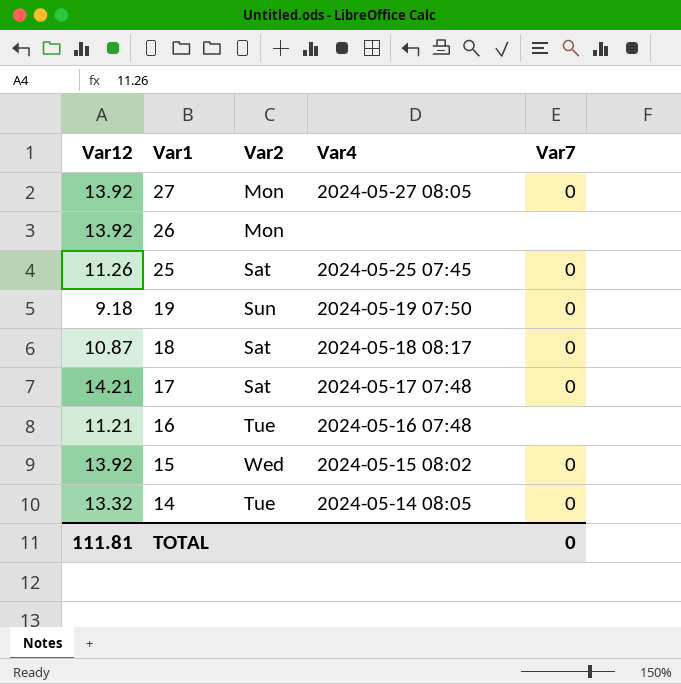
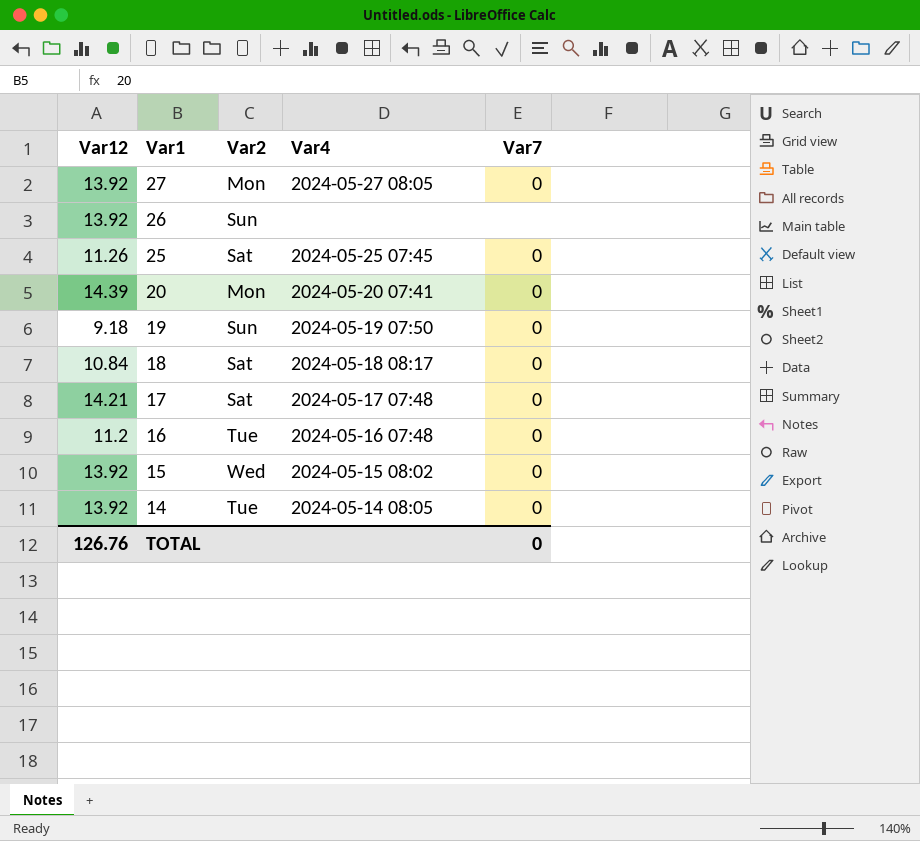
26 | Var2: Mon -> Sun
row 20: none -> 14.39 | Mon | 2024-05-20 07:41 | 0
18 | Var12: 10.87 -> 10.84
16 | Var12: 11.21 -> 11.2
16 | Var7: none -> 0
14 | Var12: 13.32 -> 13.92
TOTAL | Var12: 111.81 -> 126.76

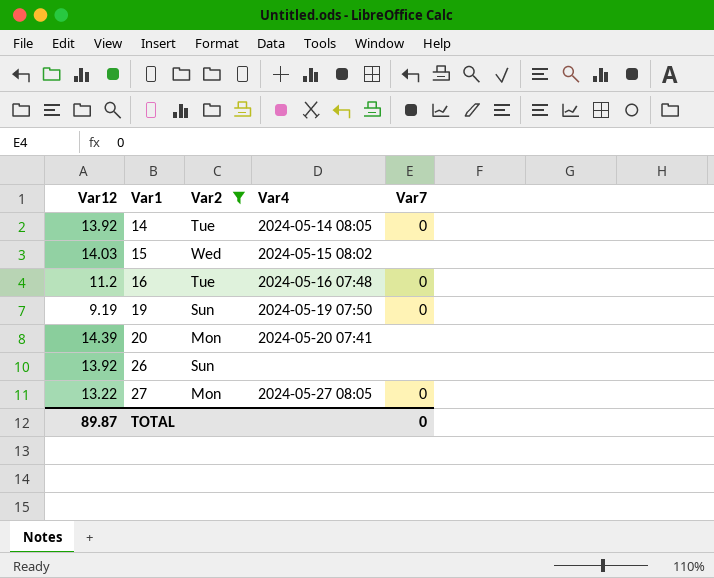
filter: none -> Var2 != Sat
row order: Var1 descending -> Var1 ascending
15 | Var12: 13.92 -> 14.03
15 | Var7: 0 -> none
19 | Var12: 9.18 -> 9.19
20 | Var7: 0 -> none
27 | Var12: 13.92 -> 13.22
TOTAL | Var12: 126.76 -> 89.87

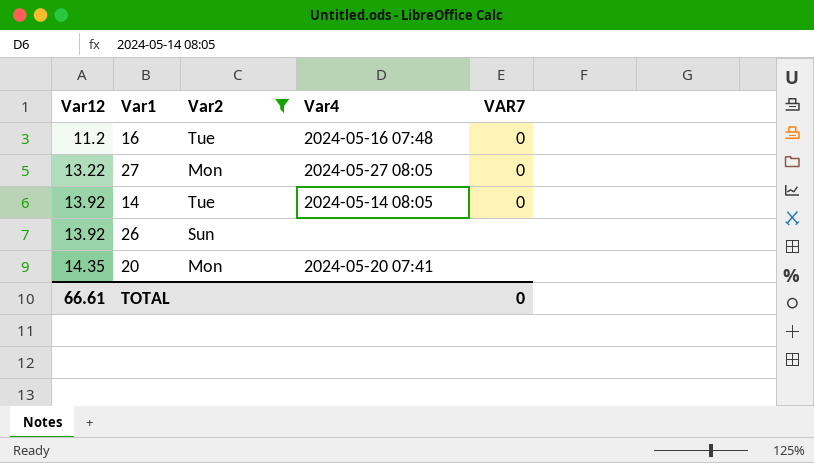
row order: Var1 ascending -> Var12 ascending
column name: Var7 -> VAR7
row 15: 14.03 | Wed | 2024-05-15 08:02 | none -> none
row 19: 9.19 | Sun | 2024-05-19 07:50 | 0 -> none
20 | Var12: 14.39 -> 14.35
TOTAL | Var12: 89.87 -> 66.61

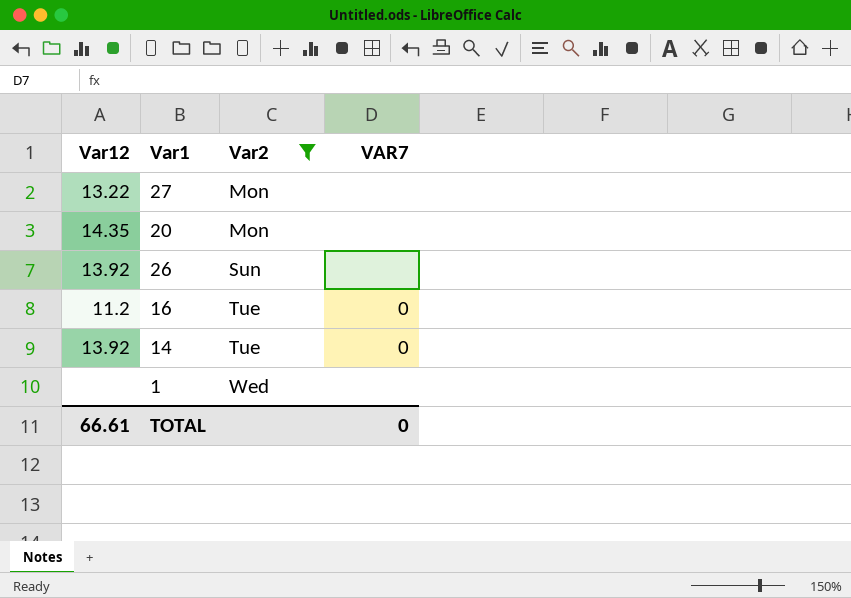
row order: Var12 ascending -> Var2 ascending
column Var4 | position: 4 -> none
27 | VAR7: 0 -> none
row 1: none -> none | Wed | none

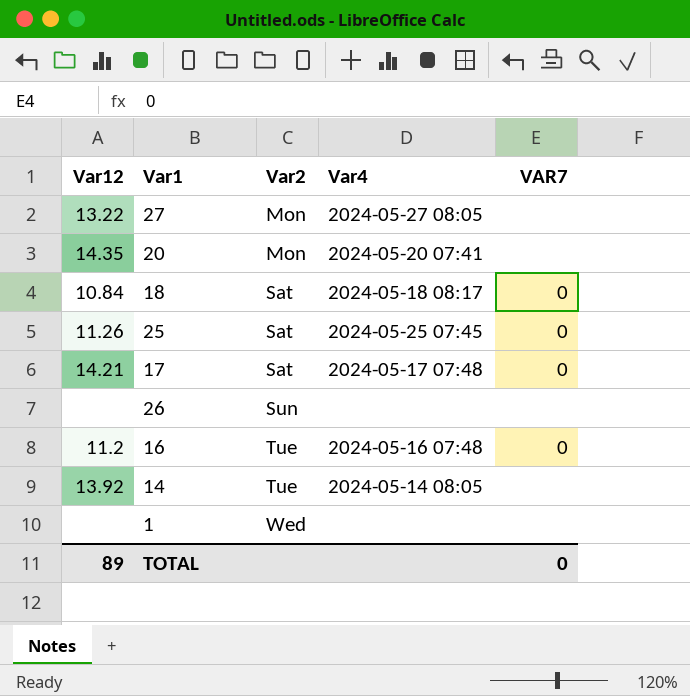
filter: Var2 != Sat -> none
column Var4 | position: none -> 4
26 | Var12: 13.92 -> none
14 | VAR7: 0 -> none
TOTAL | Var12: 66.61 -> 89

